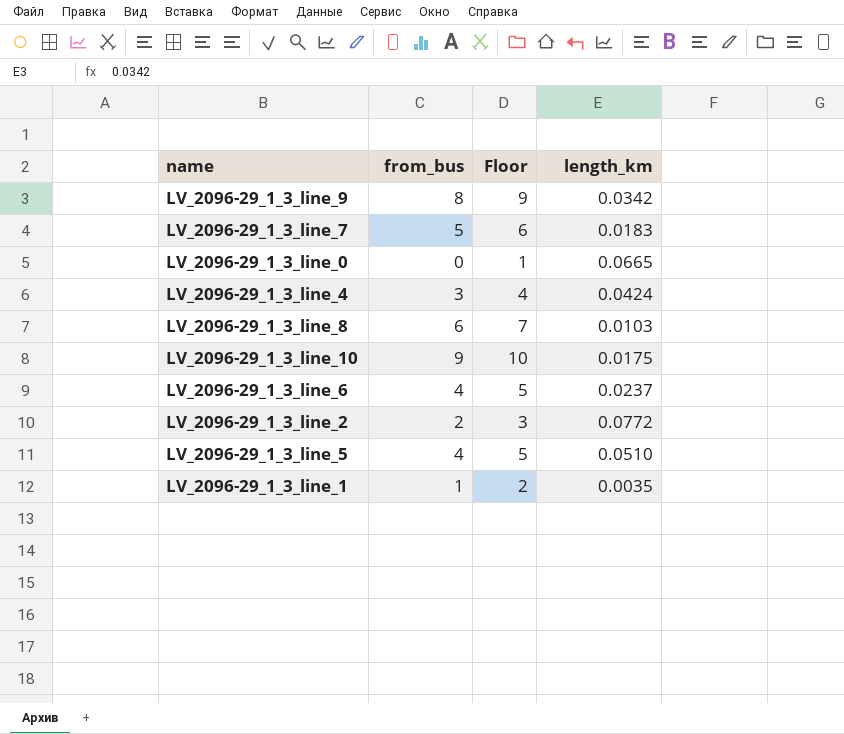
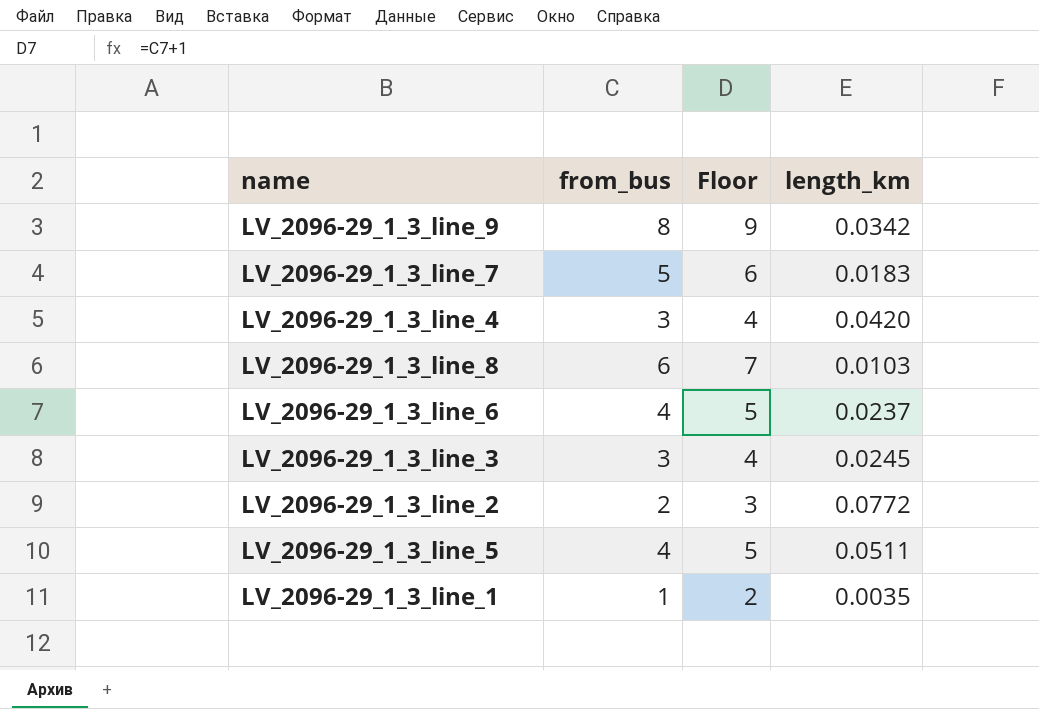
row LV_2096-29_1_3_line_0: 0 | 1 | 0.0665 -> none
row LV_2096-29_1_3_line_10: 9 | 10 | 0.0175 -> none
LV_2096-29_1_3_line_4 | length_km: 0.0424 -> 0.0420
row LV_2096-29_1_3_line_3: none -> 3 | 4 | 0.0245
LV_2096-29_1_3_line_5 | length_km: 0.0510 -> 0.0511

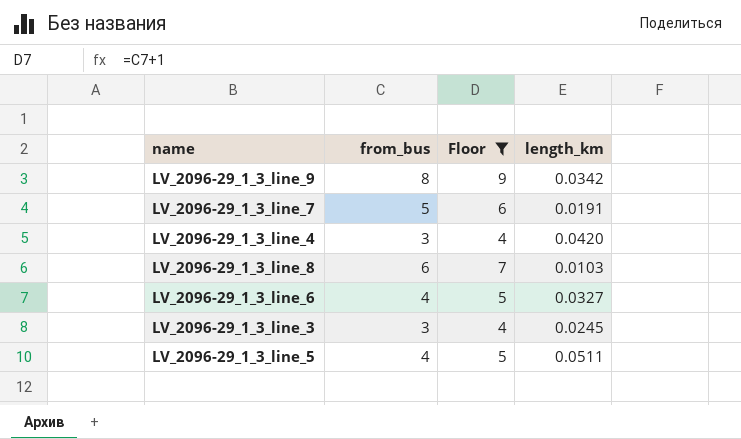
filter: none -> Floor >= 4
LV_2096-29_1_3_line_7 | length_km: 0.0183 -> 0.0191
LV_2096-29_1_3_line_6 | length_km: 0.0237 -> 0.0327

